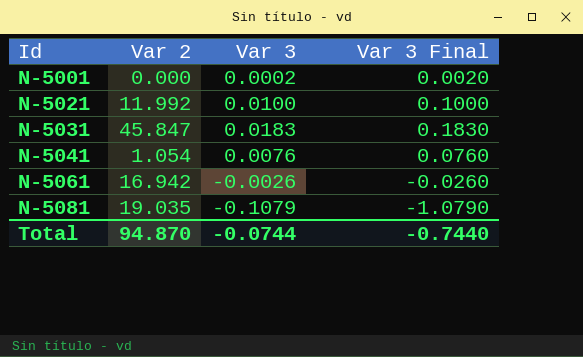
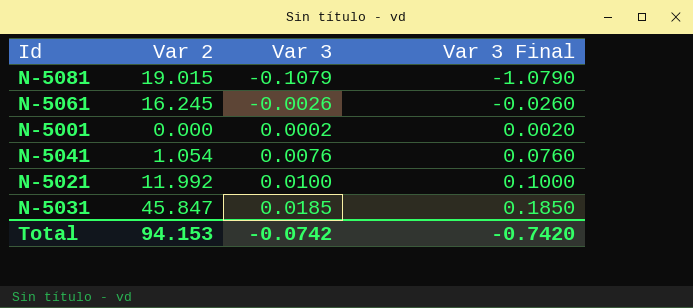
row order: Id ascending -> Var 3 ascending
N-5081 | Var 2: 19.035 -> 19.015
N-5061 | Var 2: 16.942 -> 16.245
N-5031 | Var 3: 0.0183 -> 0.0185
N-5031 | Var 3 Final: 0.1830 -> 0.1850
Total | Var 2: 94.870 -> 94.153
Total | Var 3: -0.0744 -> -0.0742
Total | Var 3 Final: -0.7440 -> -0.7420

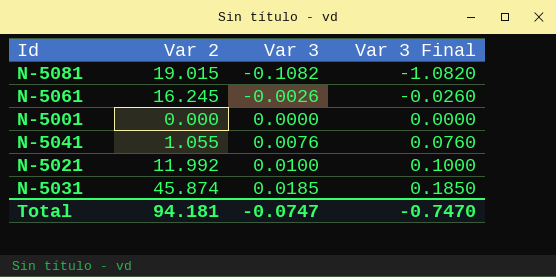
N-5081 | Var 3: -0.1079 -> -0.1082
N-5081 | Var 3 Final: -1.0790 -> -1.0820
N-5001 | Var 3: 0.0002 -> 0.0000
N-5001 | Var 3 Final: 0.0020 -> 0.0000
N-5041 | Var 2: 1.054 -> 1.055
N-5031 | Var 2: 45.847 -> 45.874
Total | Var 2: 94.153 -> 94.181
Total | Var 3: -0.0742 -> -0.0747
Total | Var 3 Final: -0.7420 -> -0.7470

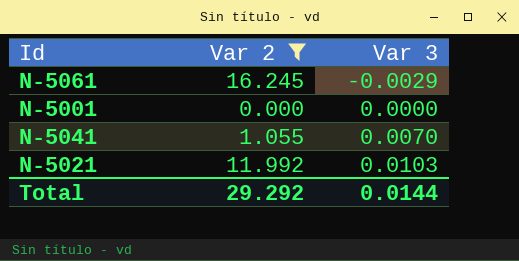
filter: none -> Var 2 <= 16.245
column Var 3 Final | formula: [Var 3] * 10 -> none
N-5061 | Var 3: -0.0026 -> -0.0029
N-5041 | Var 3: 0.0076 -> 0.0070
N-5021 | Var 3: 0.0100 -> 0.0103
Total | Var 2: 94.181 -> 29.292
Total | Var 3: -0.0747 -> 0.0144

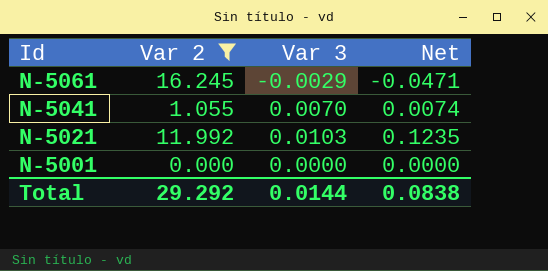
row order: Var 3 ascending -> Id descending
column Net | formula: none -> [Var 2] * [Var 3]

